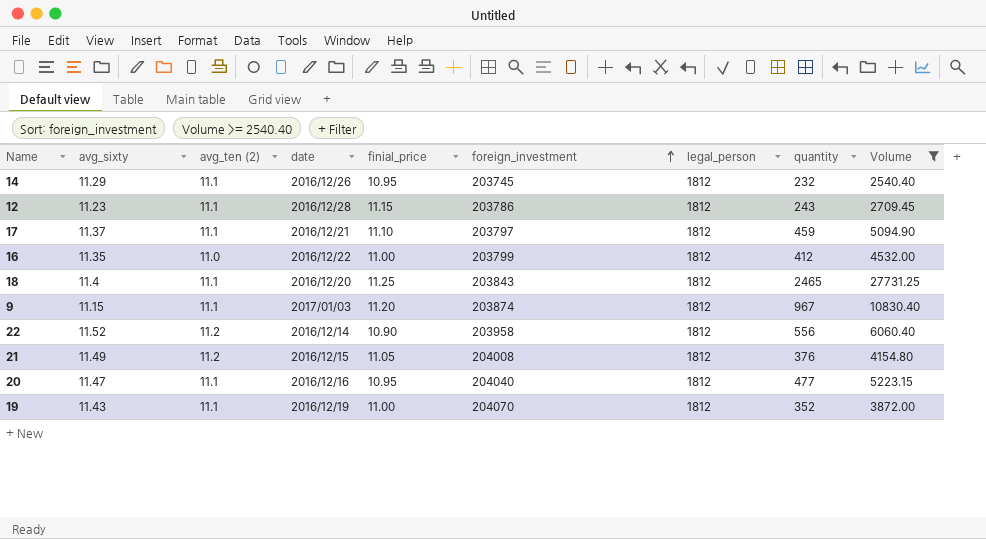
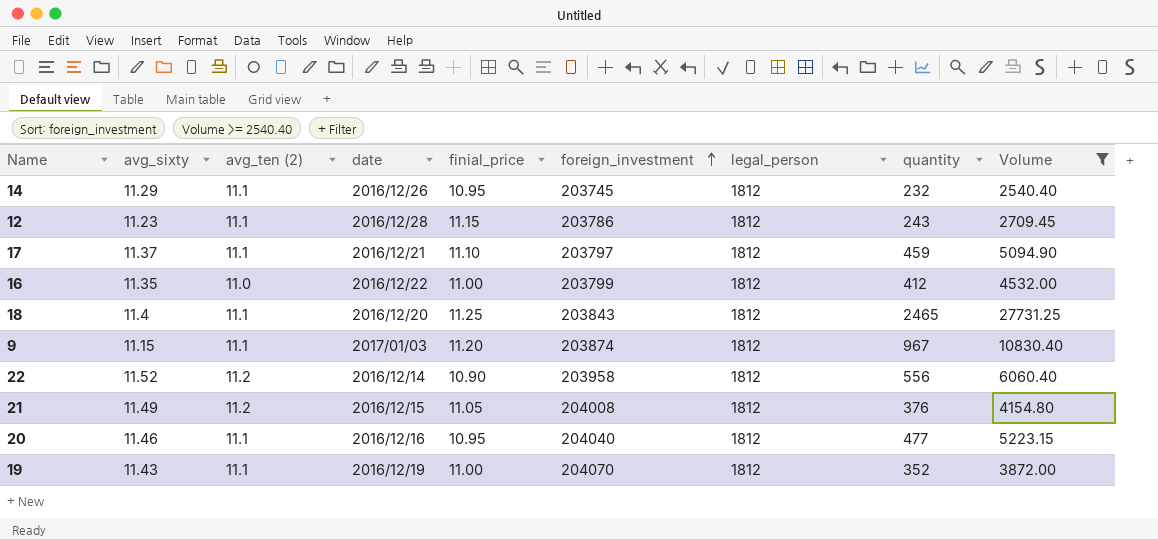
20 | avg_sixty: 11.47 -> 11.46

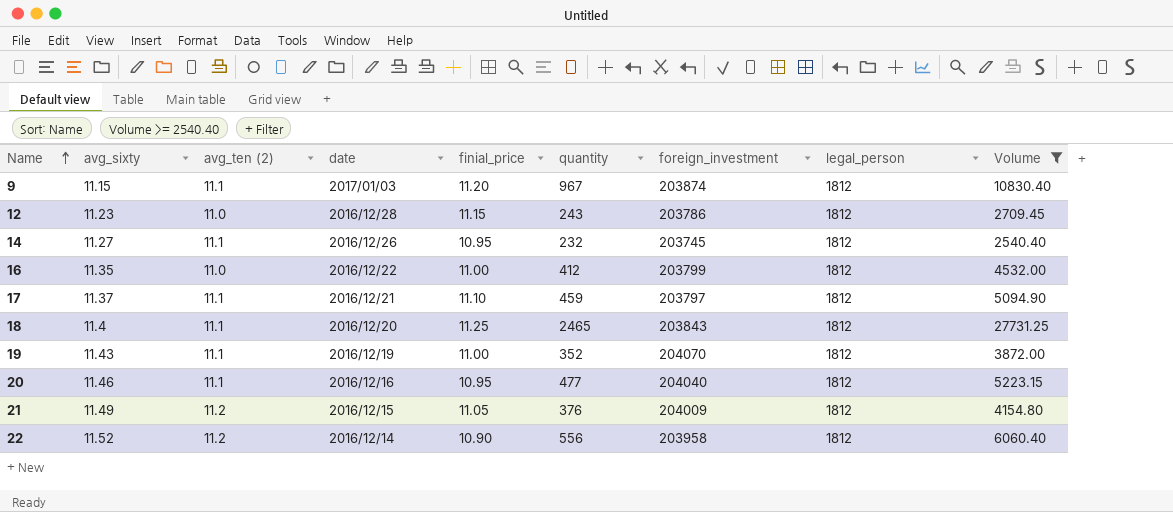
row order: foreign_investment ascending -> Name ascending
column quantity | position: 8 -> 6
12 | avg_ten (2): 11.1 -> 11.0
14 | avg_sixty: 11.29 -> 11.27
21 | foreign_investment: 204008 -> 204009

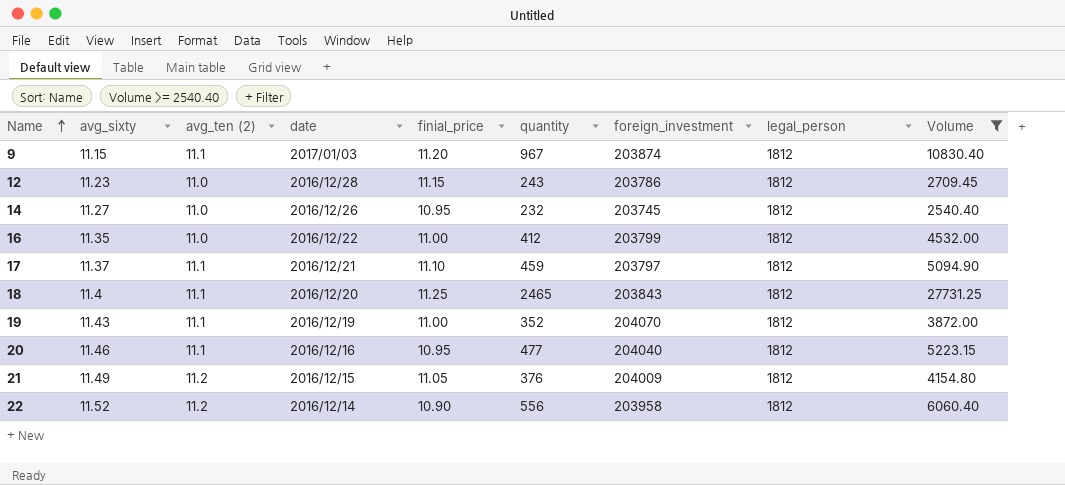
14 | avg_ten (2): 11.1 -> 11.0

